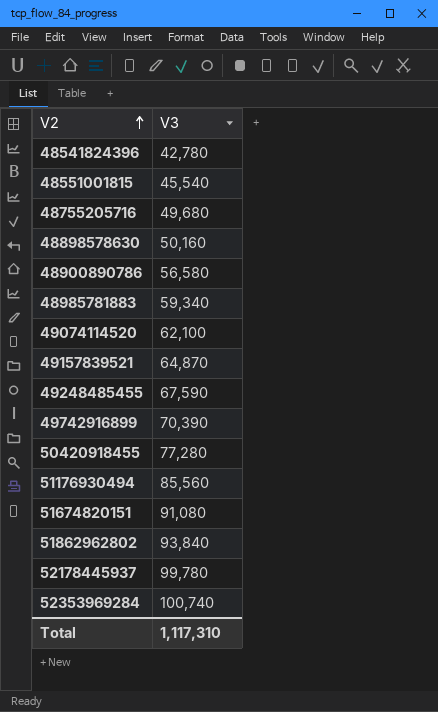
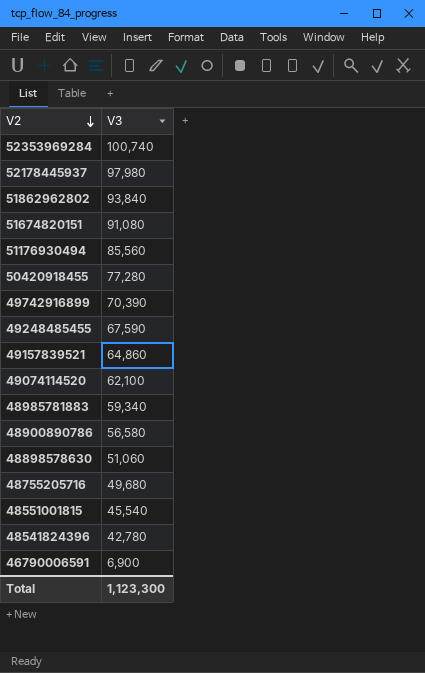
row order: V2 ascending -> V2 descending
52178445937 | V3: 99,780 -> 97,980
49157839521 | V3: 64,870 -> 64,860
48898578630 | V3: 50,160 -> 51,060
row 46790006591: none -> 6,900
Total | V3: 1,117,310 -> 1,123,300

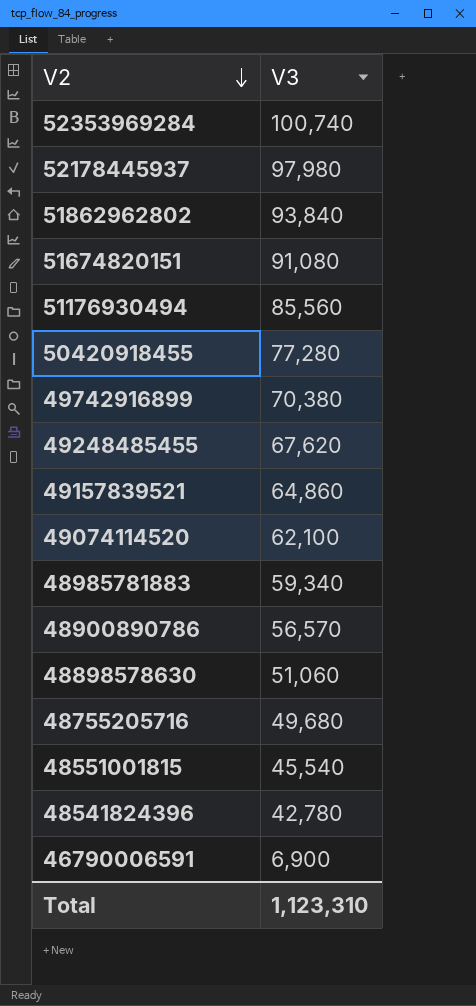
49742916899 | V3: 70,390 -> 70,380
49248485455 | V3: 67,590 -> 67,620
48900890786 | V3: 56,580 -> 56,570
Total | V3: 1,123,300 -> 1,123,310

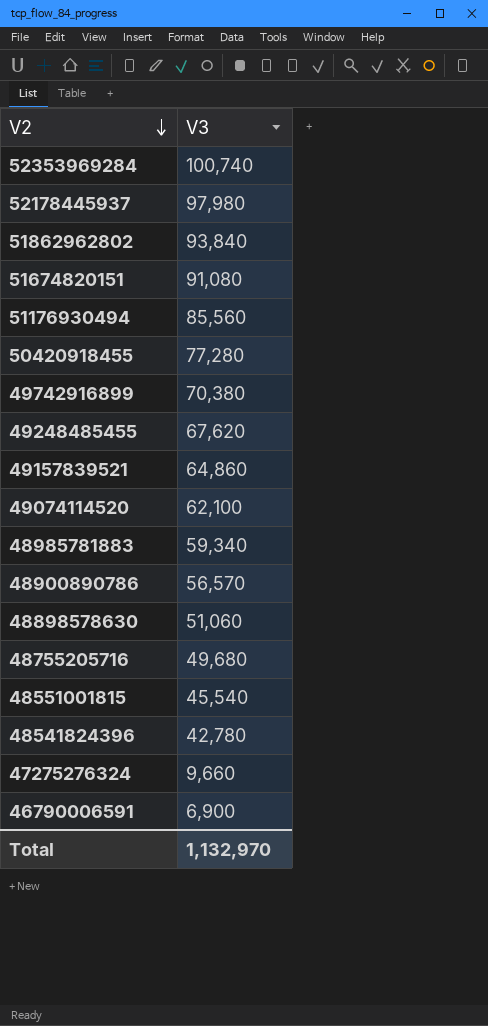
row 47275276324: none -> 9,660
Total | V3: 1,123,310 -> 1,132,970

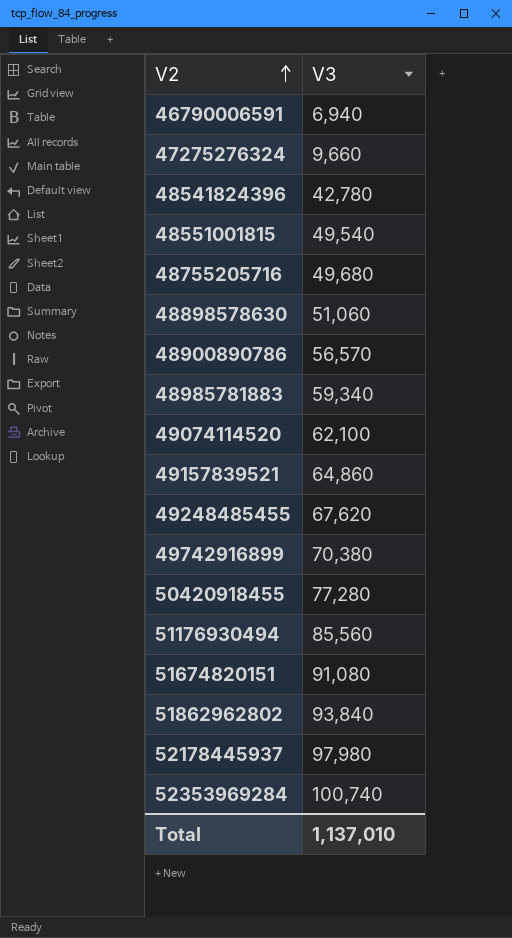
row order: V2 descending -> V2 ascending
46790006591 | V3: 6,900 -> 6,940
48551001815 | V3: 45,540 -> 49,540
Total | V3: 1,132,970 -> 1,137,010

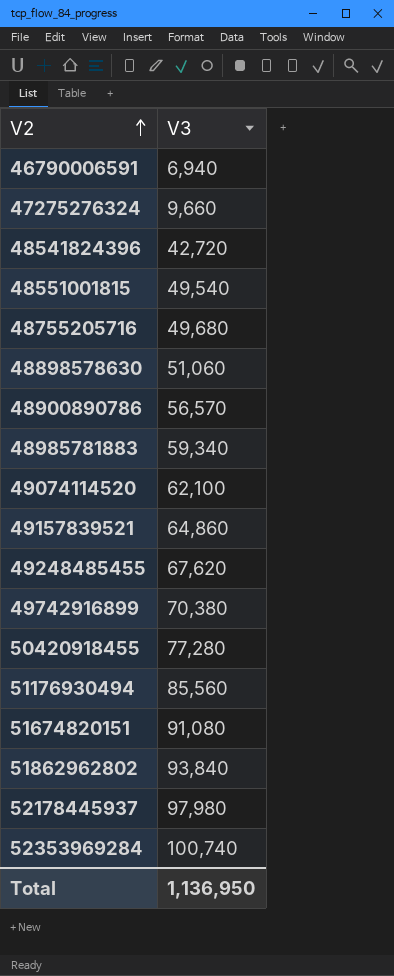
48541824396 | V3: 42,780 -> 42,720
Total | V3: 1,137,010 -> 1,136,950

